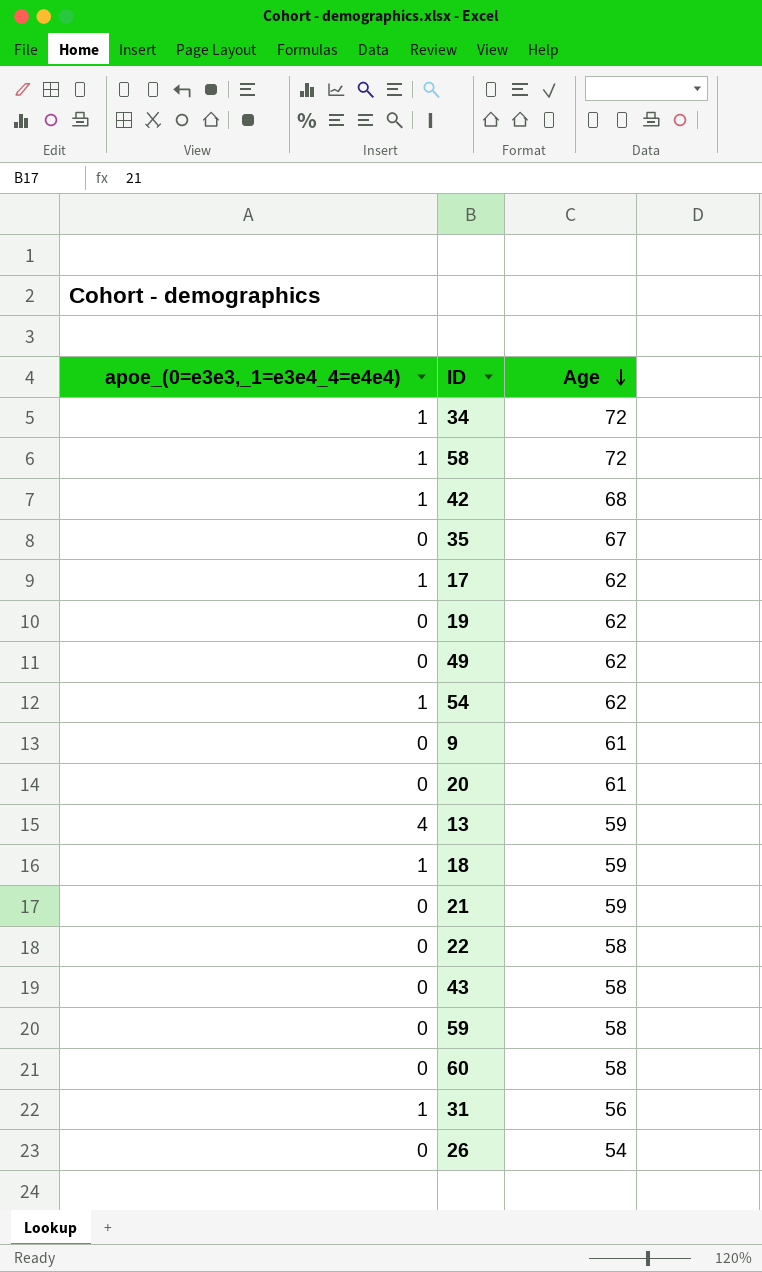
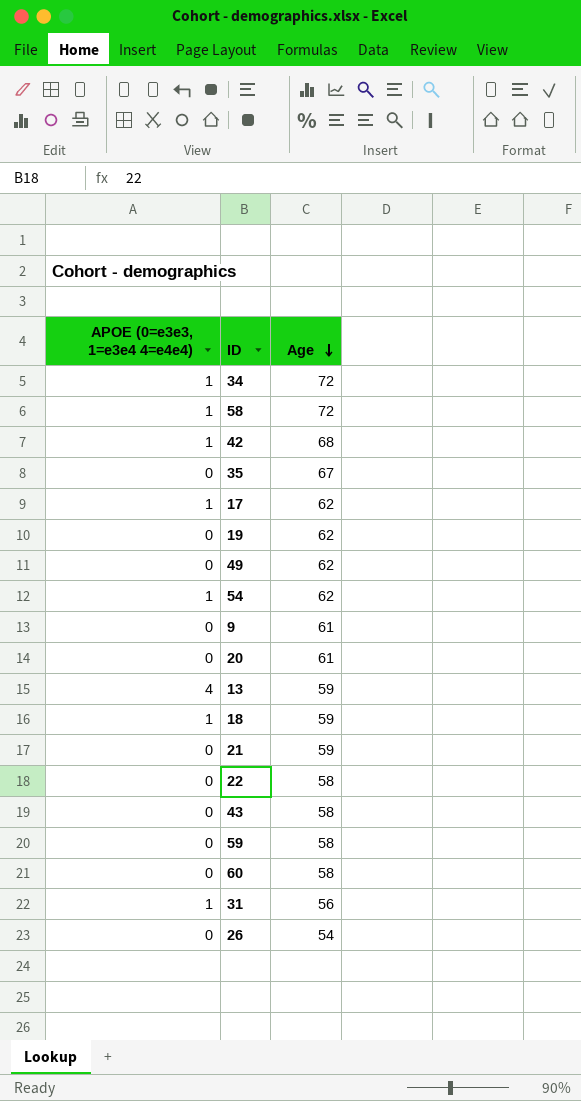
column name: apoe_(0=e3e3,_1=e3e4_4=e4e4) -> APOE (0=e3e3, 1=e3e4 4=e4e4)

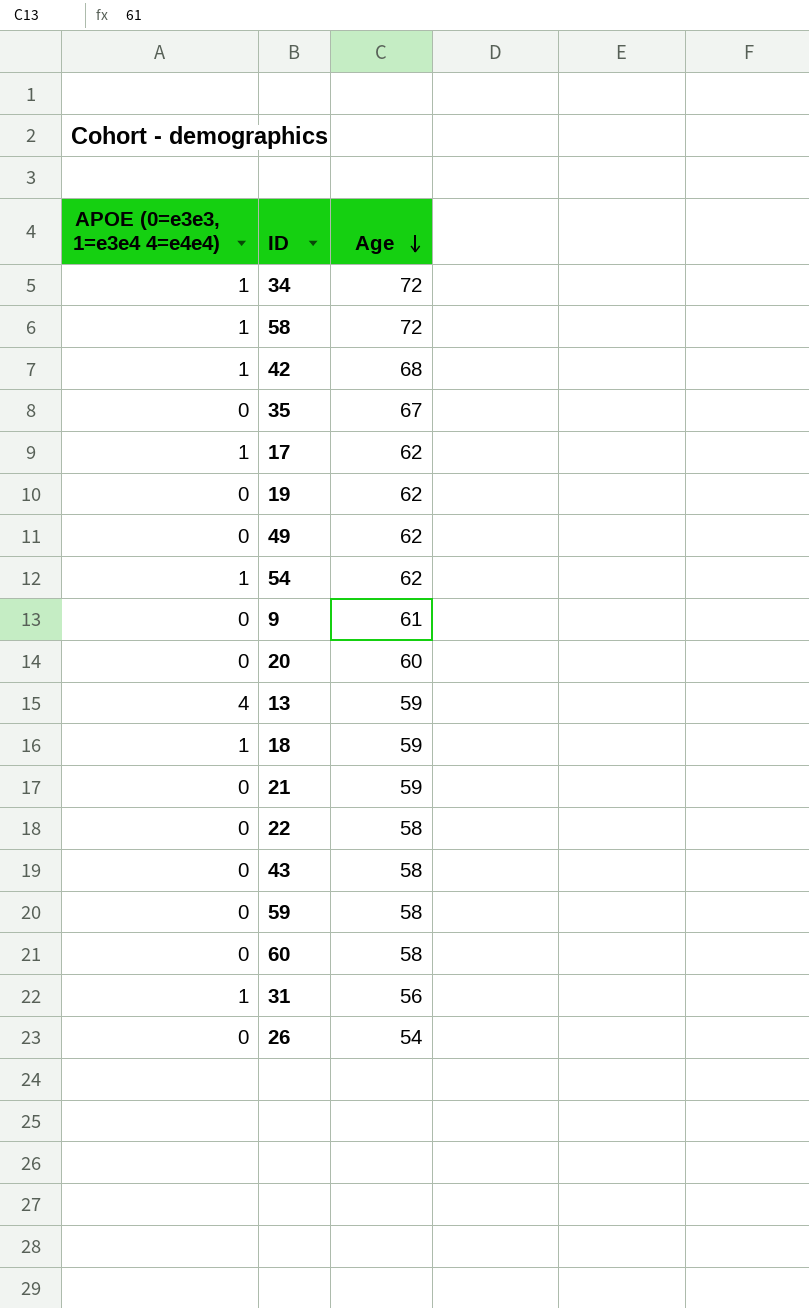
20 | Age: 61 -> 60

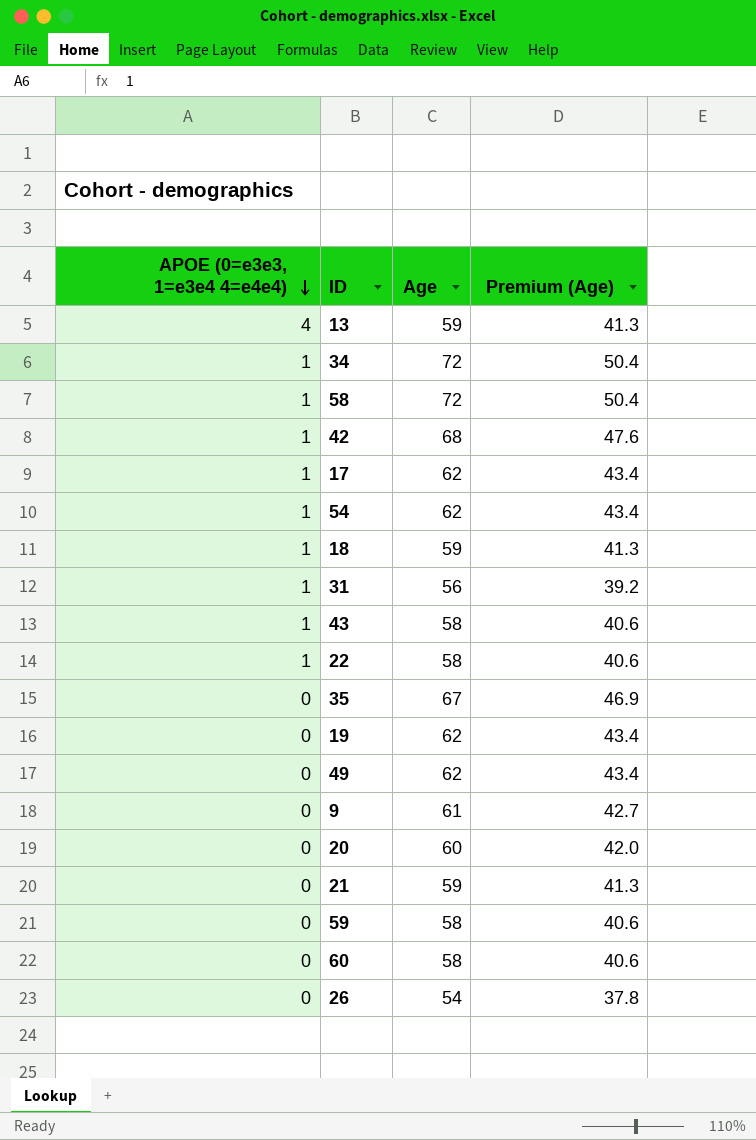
row order: Age descending -> APOE (0=e3e3, 1=e3e4 4=e4e4) descending
column Premium (Age) | formula: none -> [Age] * 0.7
43 | APOE (0=e3e3, 1=e3e4 4=e4e4): 0 -> 1
22 | APOE (0=e3e3, 1=e3e4 4=e4e4): 0 -> 1

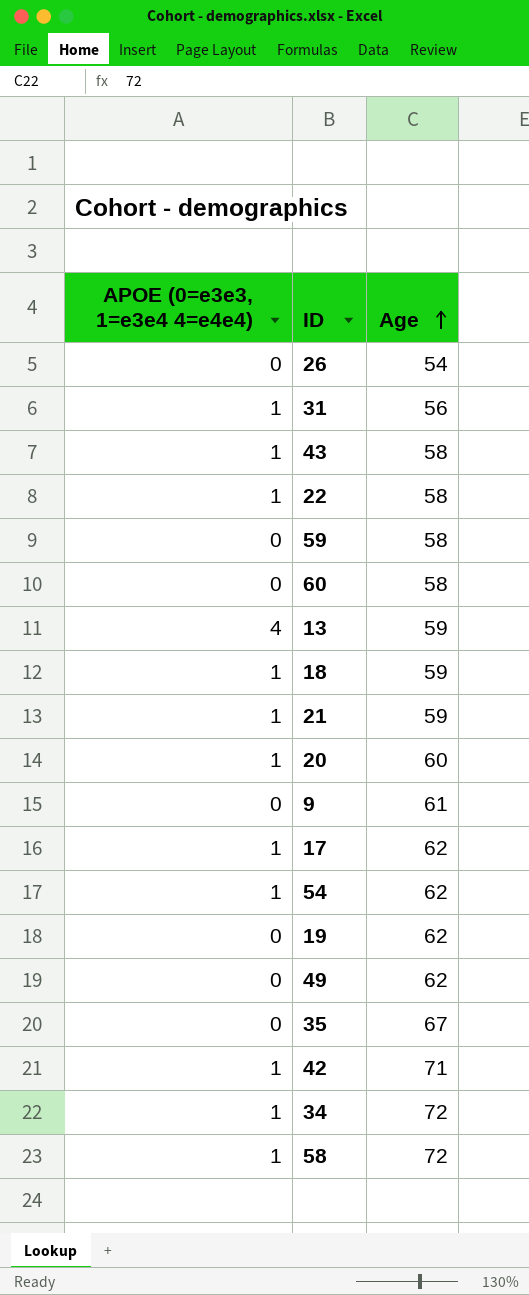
row order: APOE (0=e3e3, 1=e3e4 4=e4e4) descending -> Age ascending
column Premium (Age) | formula: [Age] * 0.7 -> none
21 | APOE (0=e3e3, 1=e3e4 4=e4e4): 0 -> 1
20 | APOE (0=e3e3, 1=e3e4 4=e4e4): 0 -> 1
42 | Age: 68 -> 71

